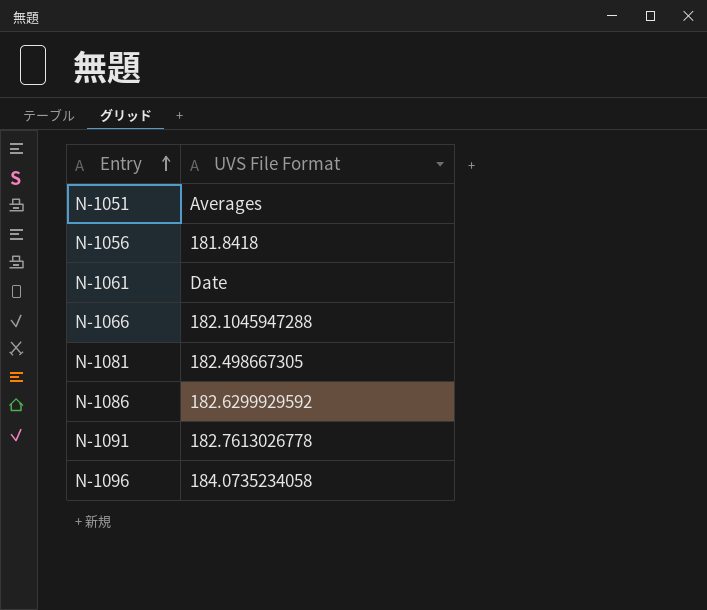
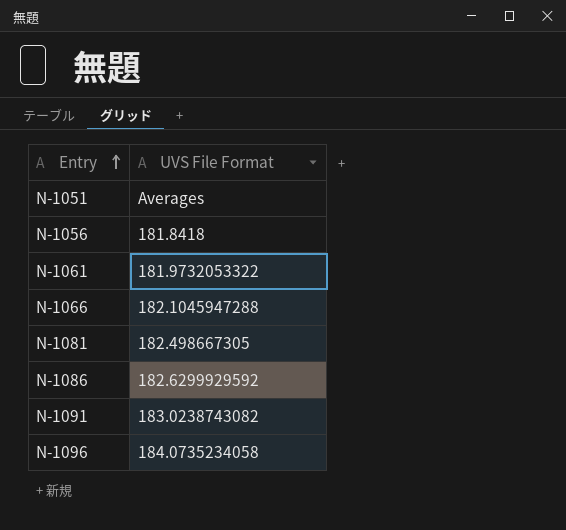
N-1061 | UVS File Format: Date -> 181.9732053322
N-1091 | UVS File Format: 182.7613026778 -> 183.0238743082

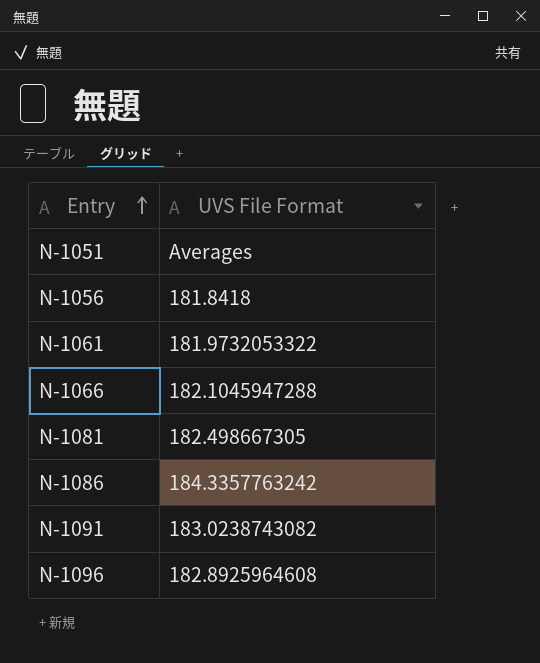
N-1086 | UVS File Format: 182.6299929592 -> 184.3357763242
N-1096 | UVS File Format: 184.0735234058 -> 182.8925964608

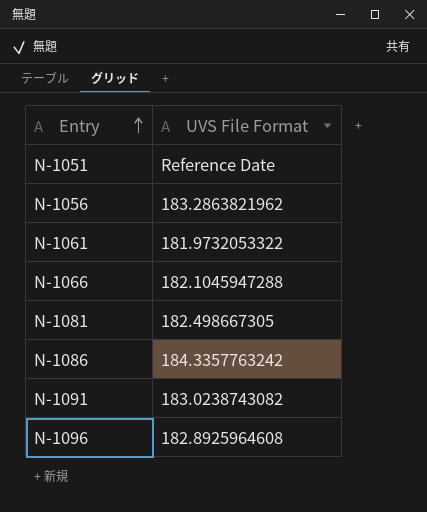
N-1051 | UVS File Format: Averages -> Reference Date
N-1056 | UVS File Format: 181.8418 -> 183.2863821962

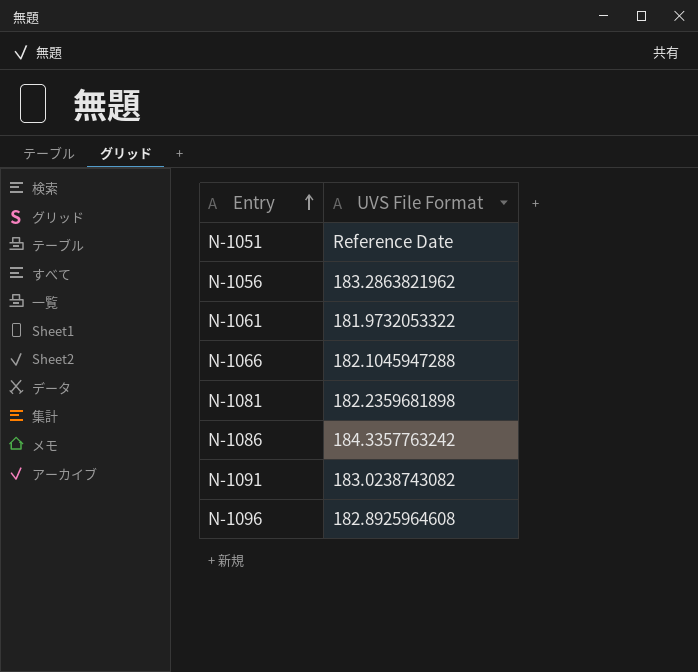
N-1081 | UVS File Format: 182.498667305 -> 182.2359681898

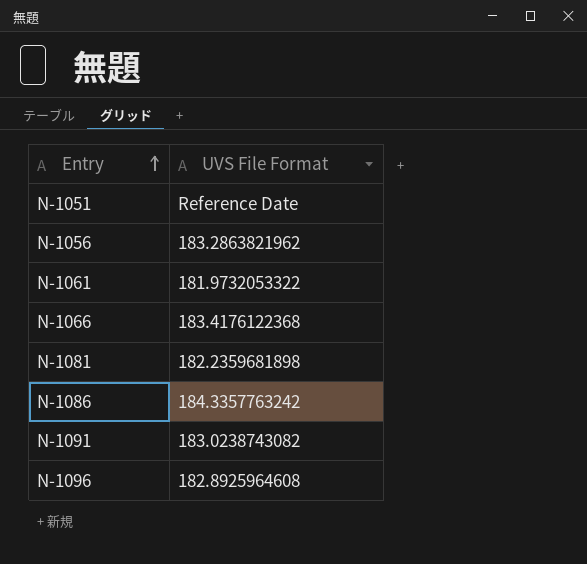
N-1066 | UVS File Format: 182.1045947288 -> 183.4176122368

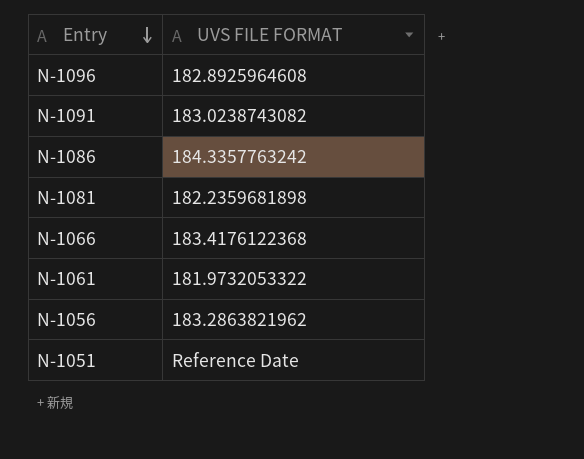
row order: Entry ascending -> Entry descending
column name: UVS File Format -> UVS FILE FORMAT

